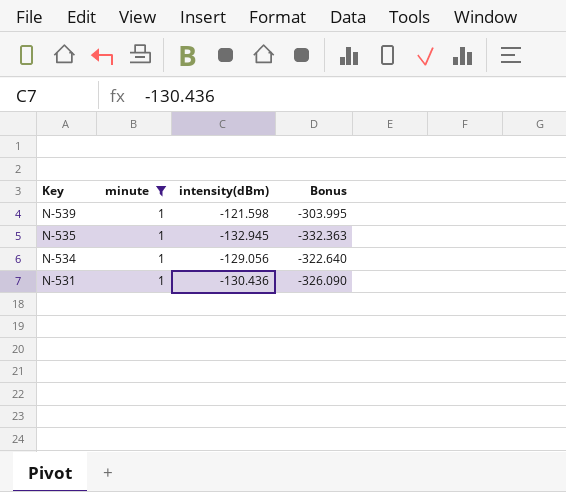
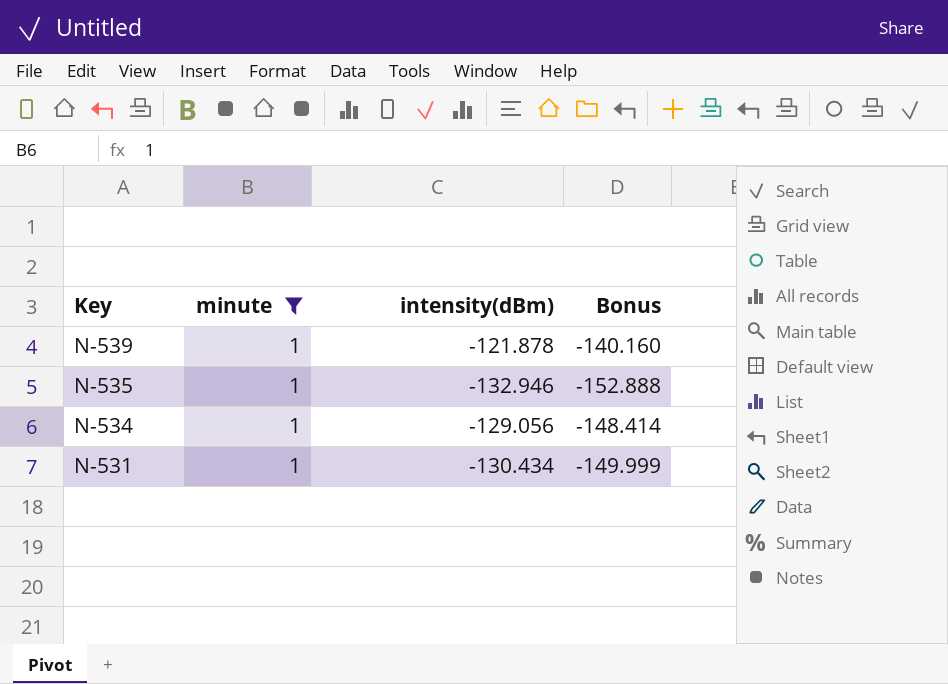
column Bonus | formula: [intensity(dBm)] * 2.5 -> [intensity(dBm)] * 1.15
N-539 | intensity(dBm): -121.598 -> -121.878
N-535 | intensity(dBm): -132.945 -> -132.946
N-531 | intensity(dBm): -130.436 -> -130.434

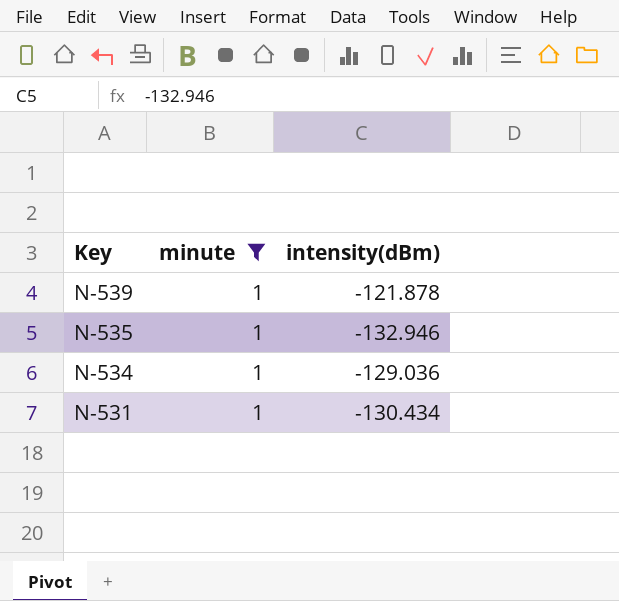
column Bonus | formula: [intensity(dBm)] * 1.15 -> none
N-534 | intensity(dBm): -129.056 -> -129.036

